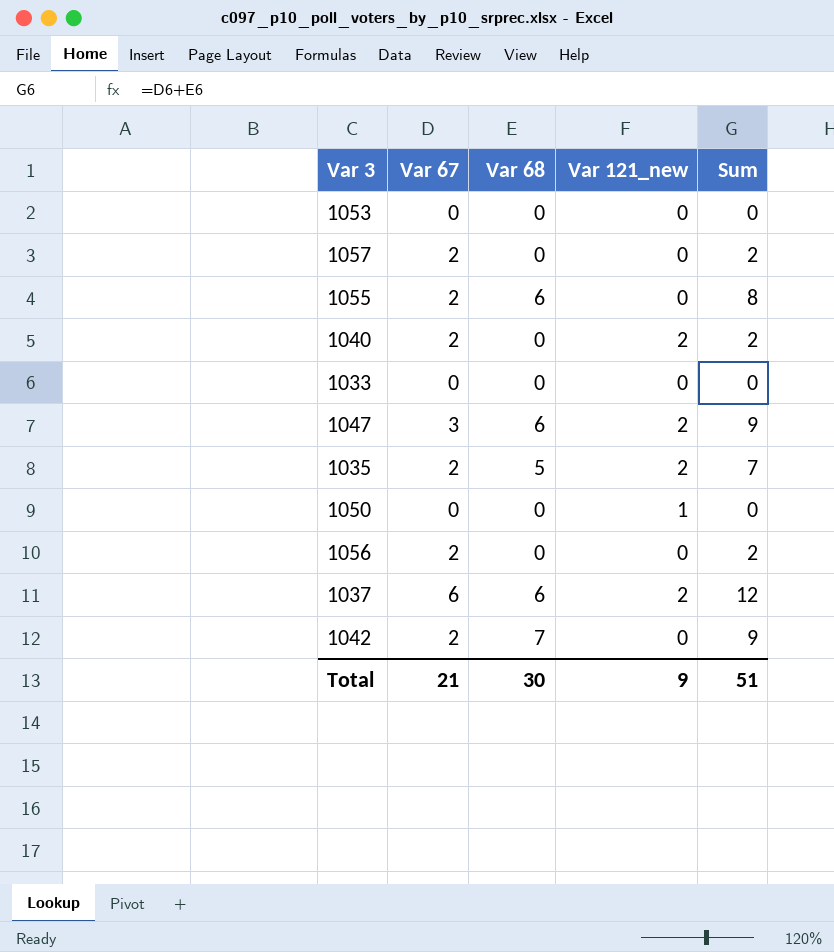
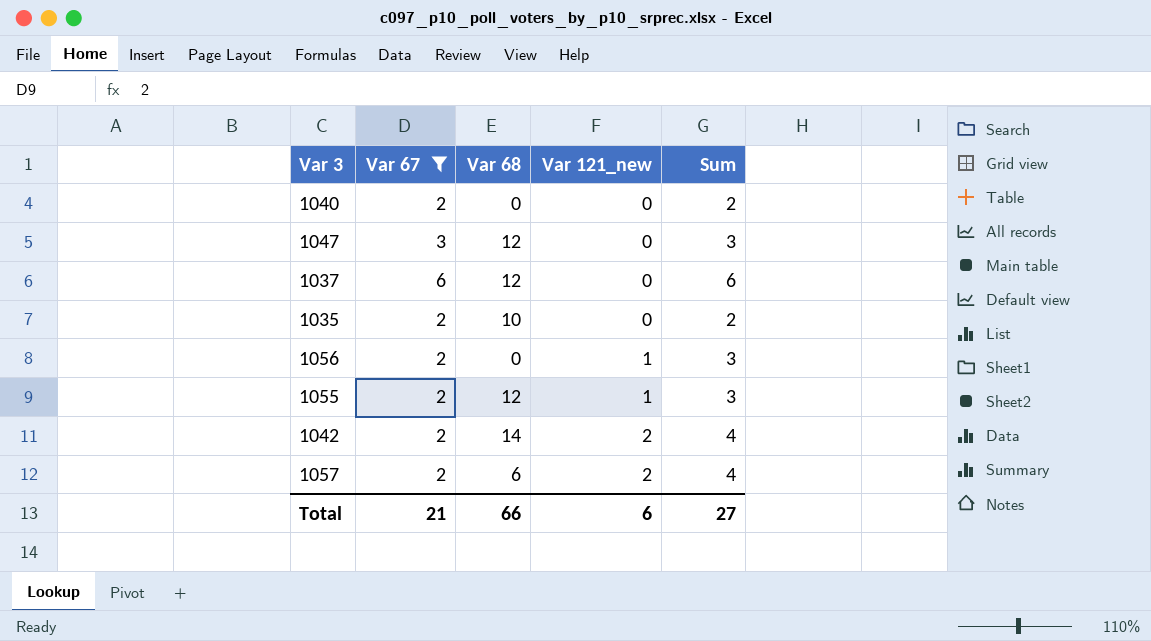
filter: none -> Var 67 != 0
row order: none -> Var 121_new ascending
column Sum | formula: [Var 67] + [Var 68] -> [Var 67] + [Var 121_new]
1040 | Var 121_new: 2 -> 0
1047 | Var 68: 6 -> 12
1047 | Var 121_new: 2 -> 0
1037 | Var 68: 6 -> 12
1037 | Var 121_new: 2 -> 0
1035 | Var 68: 5 -> 10
1035 | Var 121_new: 2 -> 0
1056 | Var 121_new: 0 -> 1
1055 | Var 68: 6 -> 12
1055 | Var 121_new: 0 -> 1
1042 | Var 68: 7 -> 14
1042 | Var 121_new: 0 -> 2
1057 | Var 68: 0 -> 6
1057 | Var 121_new: 0 -> 2
Total | Var 68: 30 -> 66
Total | Var 121_new: 9 -> 6
Total | Sum: 51 -> 27

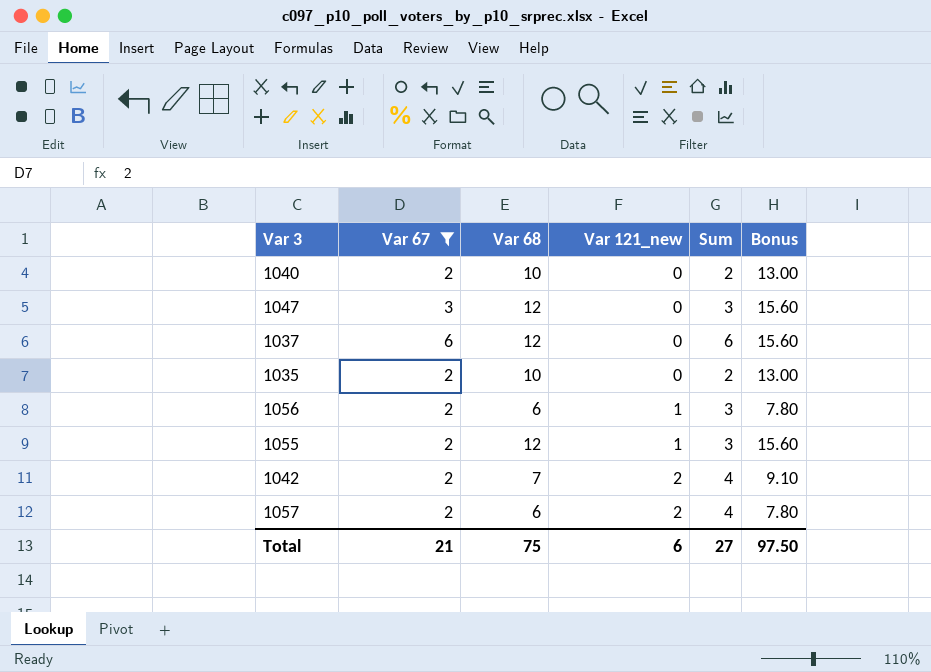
column Bonus | formula: none -> [Var 68] * 1.3
1040 | Var 68: 0 -> 10
1056 | Var 68: 0 -> 6
1042 | Var 68: 14 -> 7
Total | Var 68: 66 -> 75

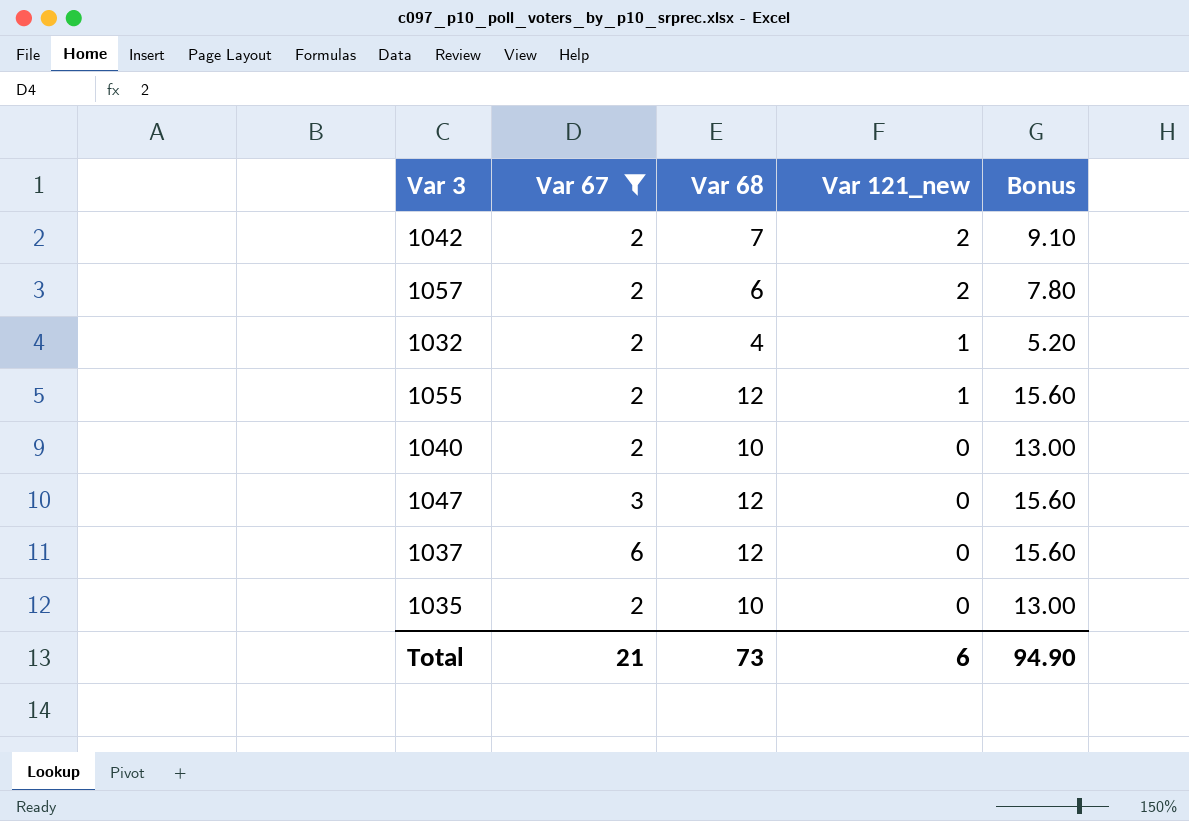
row order: Var 121_new ascending -> Var 121_new descending
column Sum | formula: [Var 67] + [Var 121_new] -> none
row 1056: 2 | 6 | 1 | 3 | 7.80 -> none
row 1032: none -> 2 | 4 | 1 | 5.20
Total | Var 68: 75 -> 73
Total | Bonus: 97.50 -> 94.90

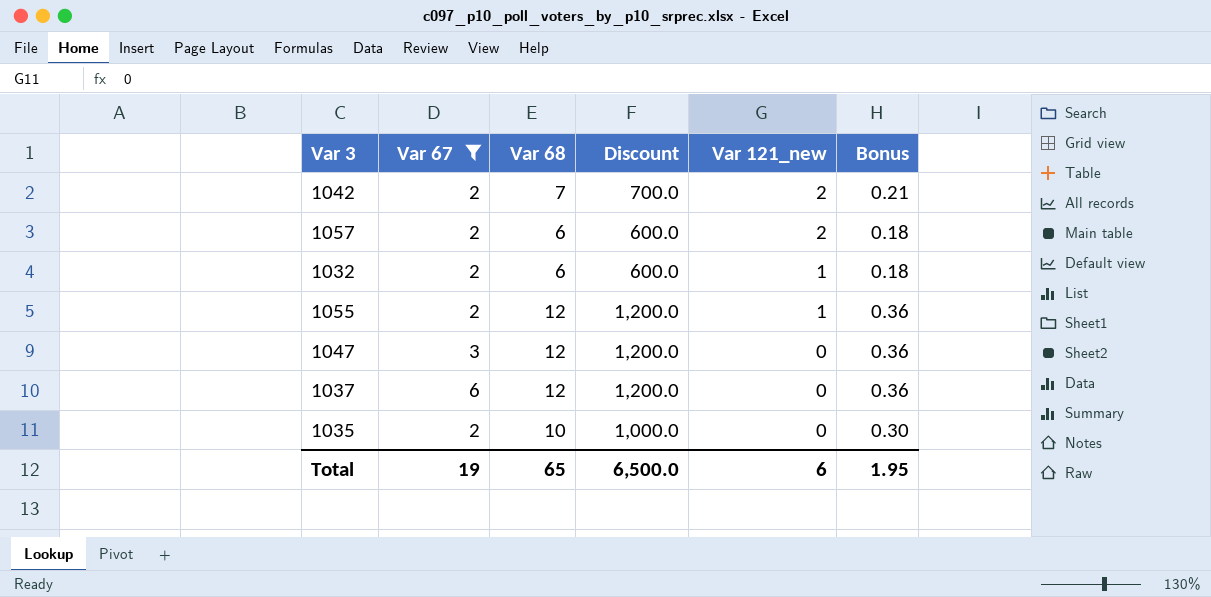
column Discount | formula: none -> [Var 68] * 100
column Bonus | formula: [Var 68] * 1.3 -> [Var 68] * 0.03
row 1040: 2 | 10 | 0 | 13.00 -> none
1032 | Var 68: 4 -> 6
Total | Var 67: 21 -> 19
Total | Var 68: 73 -> 65
Total | Bonus: 94.90 -> 1.95

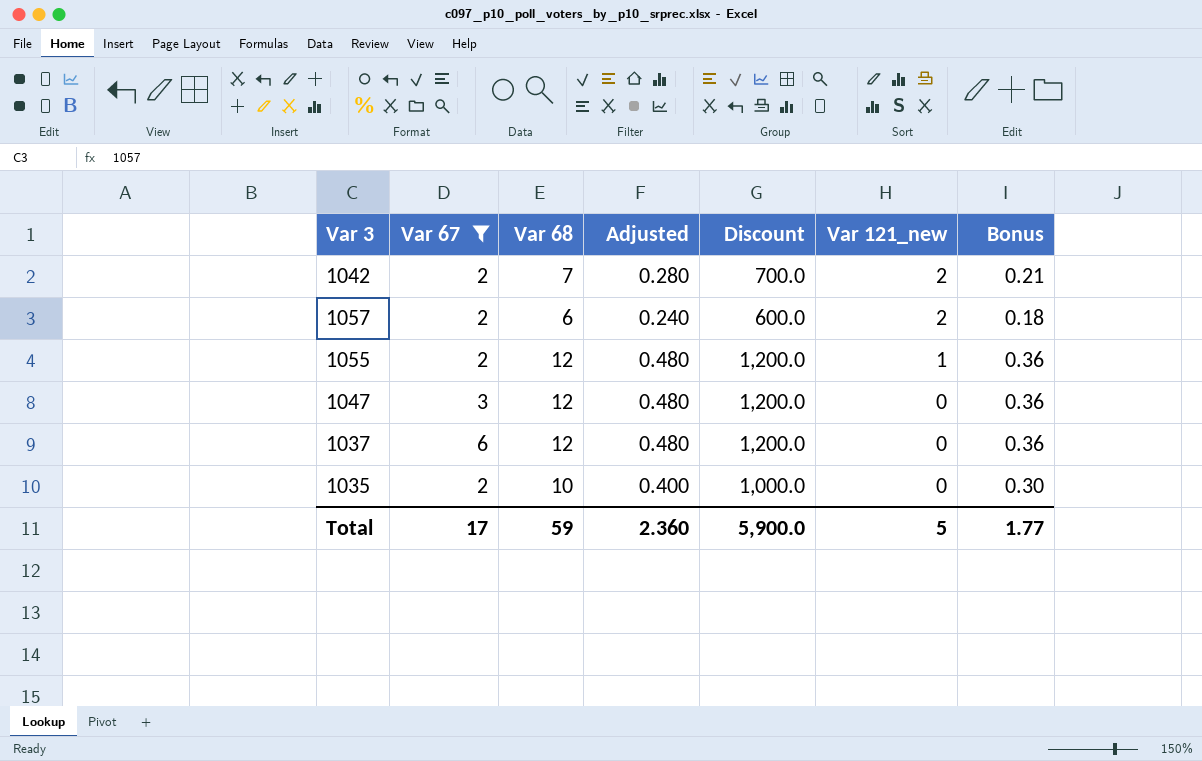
column Adjusted | formula: none -> [Var 68] * 0.04
row 1032: 2 | 6 | 600.0 | 1 | 0.18 -> none
Total | Var 67: 19 -> 17
Total | Var 68: 65 -> 59
Total | Discount: 6,500.0 -> 5,900.0
Total | Var 121_new: 6 -> 5
Total | Bonus: 1.95 -> 1.77

